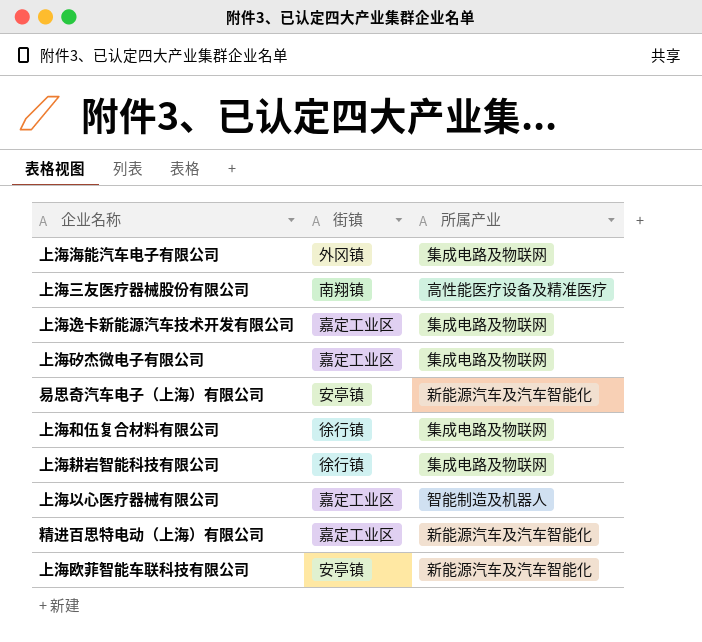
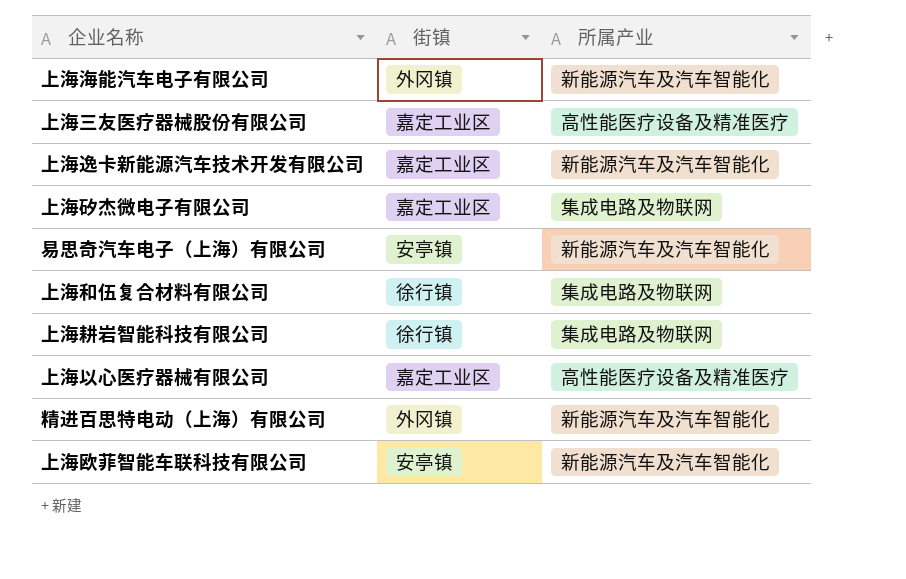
上海海能汽车电子有限公司 | 所属产业: 集成电路及物联网 -> 新能源汽车及汽车智能化
上海三友医疗器械股份有限公司 | 街镇: 南翔镇 -> 嘉定工业区
上海逸卡新能源汽车技术开发有限公司 | 所属产业: 集成电路及物联网 -> 新能源汽车及汽车智能化
上海以心医疗器械有限公司 | 所属产业: 智能制造及机器人 -> 高性能医疗设备及精准医疗
精进百思特电动（上海）有限公司 | 街镇: 嘉定工业区 -> 外冈镇

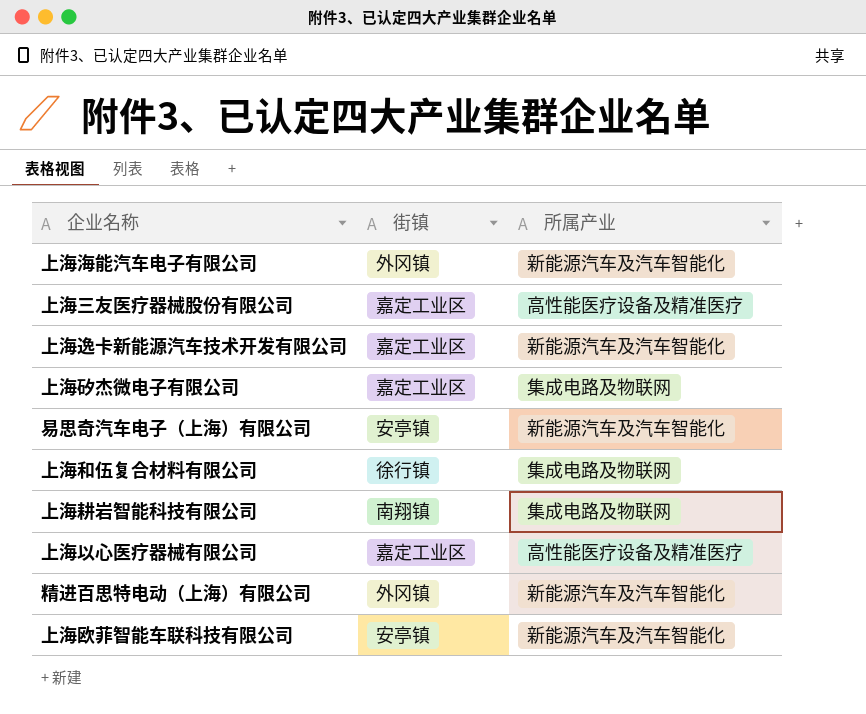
上海耕岩智能科技有限公司 | 街镇: 徐行镇 -> 南翔镇

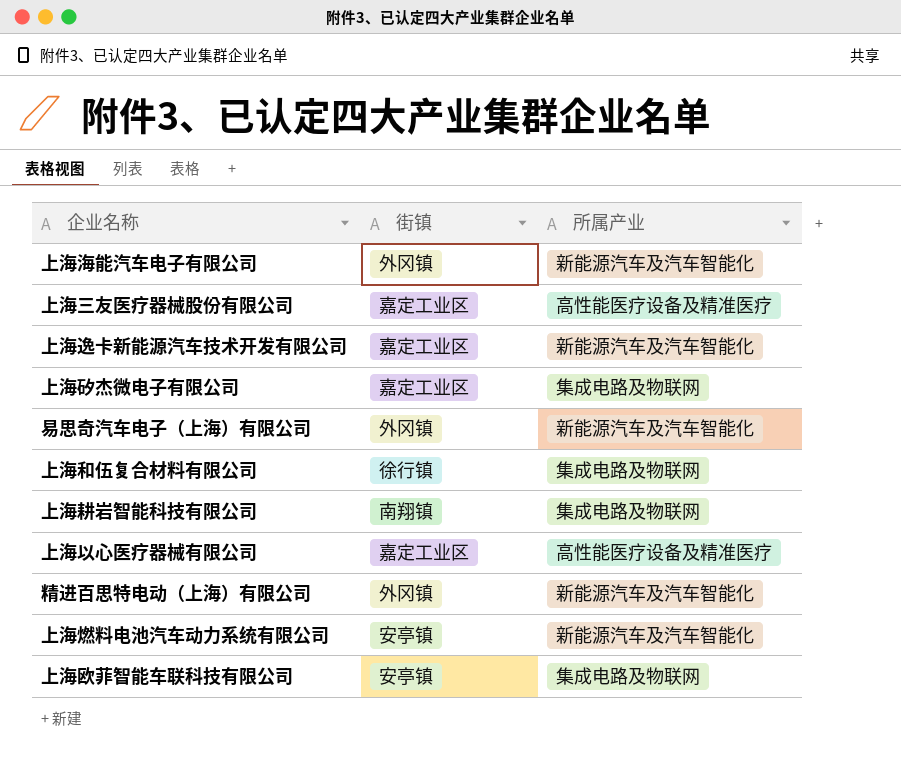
易思奇汽车电子（上海）有限公司 | 街镇: 安亭镇 -> 外冈镇
row 上海燃料电池汽车动力系统有限公司: none -> 安亭镇 | 新能源汽车及汽车智能化
上海欧菲智能车联科技有限公司 | 所属产业: 新能源汽车及汽车智能化 -> 集成电路及物联网

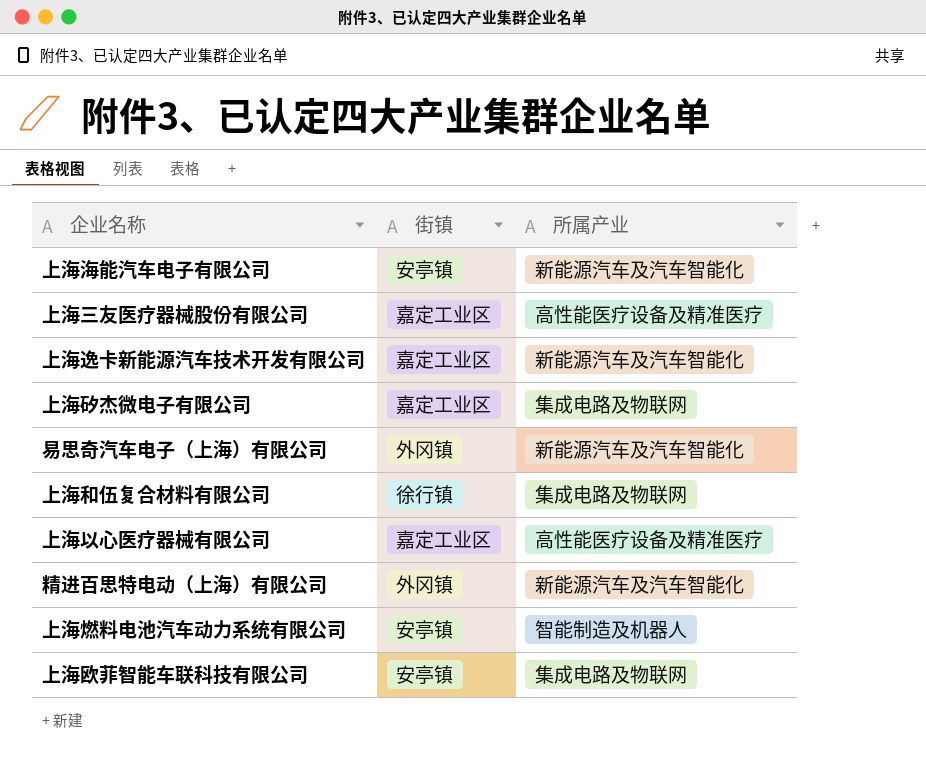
row 上海耕岩智能科技有限公司: 南翔镇 | 集成电路及物联网 -> none
上海海能汽车电子有限公司 | 街镇: 外冈镇 -> 安亭镇
上海燃料电池汽车动力系统有限公司 | 所属产业: 新能源汽车及汽车智能化 -> 智能制造及机器人

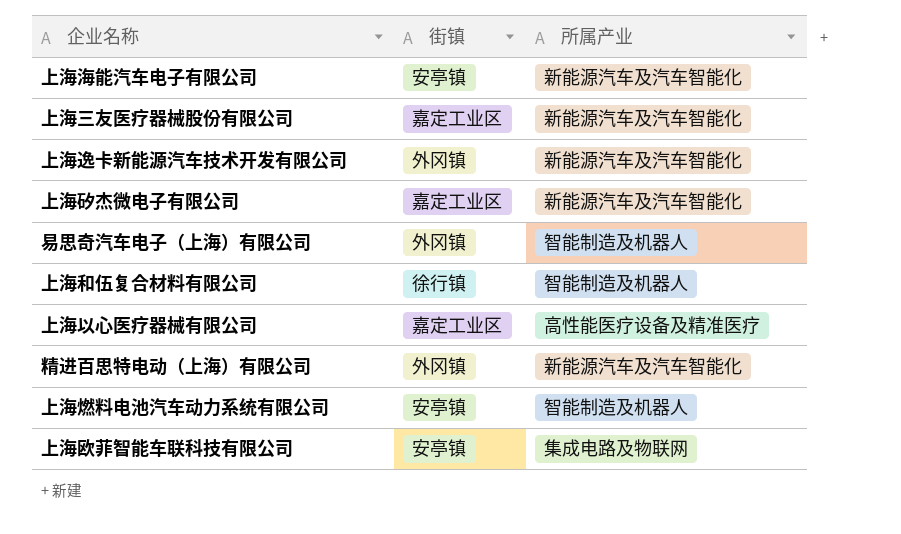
上海三友医疗器械股份有限公司 | 所属产业: 高性能医疗设备及精准医疗 -> 新能源汽车及汽车智能化
上海逸卡新能源汽车技术开发有限公司 | 街镇: 嘉定工业区 -> 外冈镇
上海矽杰微电子有限公司 | 所属产业: 集成电路及物联网 -> 新能源汽车及汽车智能化
易思奇汽车电子（上海）有限公司 | 所属产业: 新能源汽车及汽车智能化 -> 智能制造及机器人
上海和伍复合材料有限公司 | 所属产业: 集成电路及物联网 -> 智能制造及机器人

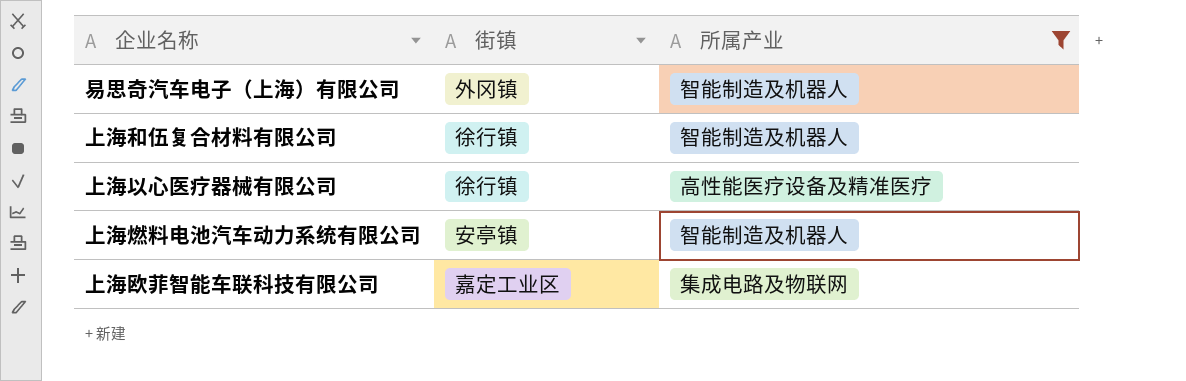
filter: none -> 所属产业 != 新能源汽车及汽车智能化
上海以心医疗器械有限公司 | 街镇: 嘉定工业区 -> 徐行镇
上海欧菲智能车联科技有限公司 | 街镇: 安亭镇 -> 嘉定工业区

